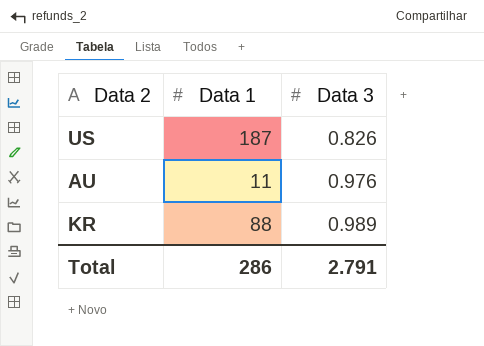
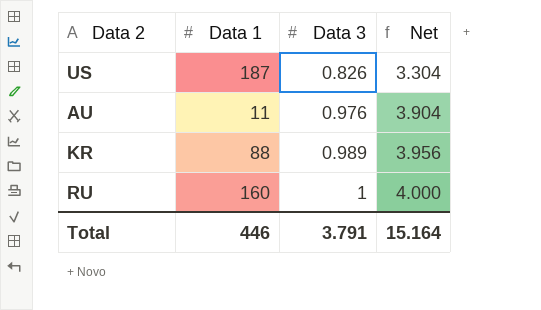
column Net | formula: none -> [Data 3] * 4
row RU: none -> 160 | 1 | 4.000
Total | Data 1: 286 -> 446
Total | Data 3: 2.791 -> 3.791

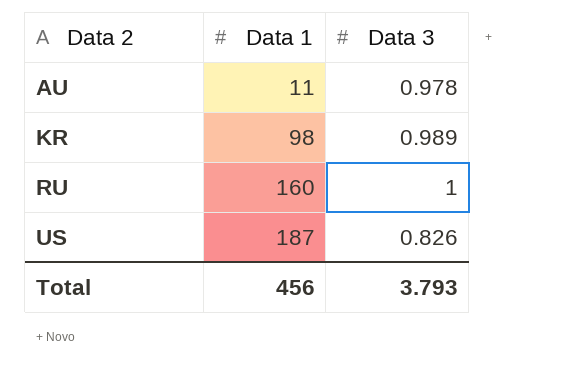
row order: Data 3 ascending -> Data 2 ascending
column Net | formula: [Data 3] * 4 -> none
AU | Data 3: 0.976 -> 0.978
KR | Data 1: 88 -> 98
Total | Data 1: 446 -> 456
Total | Data 3: 3.791 -> 3.793

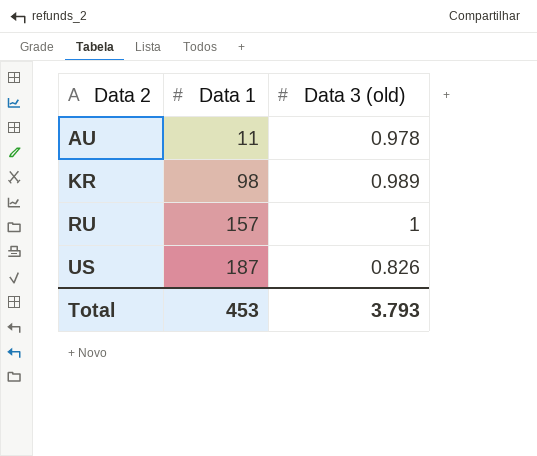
column name: Data 3 -> Data 3 (old)
RU | Data 1: 160 -> 157
Total | Data 1: 456 -> 453

